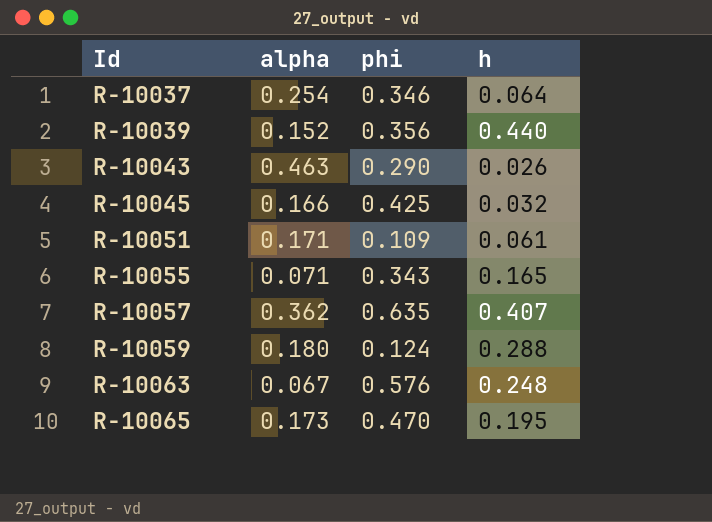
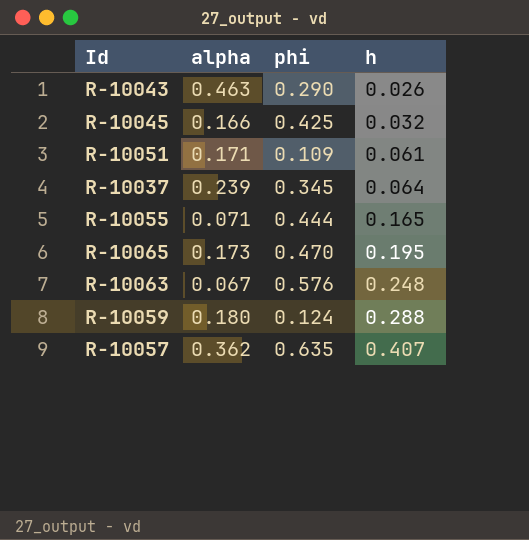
row order: Id ascending -> h ascending
row R-10039: 0.152 | 0.356 | 0.440 -> none
R-10037 | alpha: 0.254 -> 0.239
R-10037 | phi: 0.346 -> 0.345
R-10055 | phi: 0.343 -> 0.444

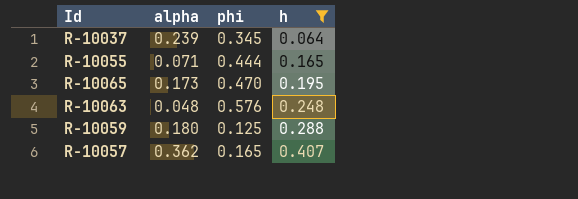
filter: none -> h >= 0.064
R-10063 | alpha: 0.067 -> 0.048
R-10059 | phi: 0.124 -> 0.125
R-10057 | phi: 0.635 -> 0.165

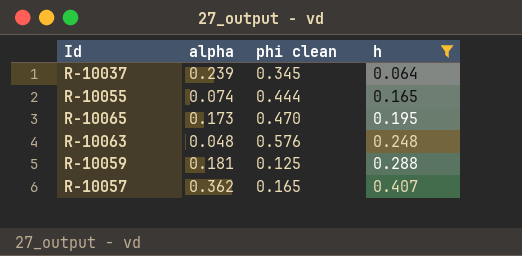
column name: phi -> phi clean
R-10055 | alpha: 0.071 -> 0.074
R-10059 | alpha: 0.180 -> 0.181

